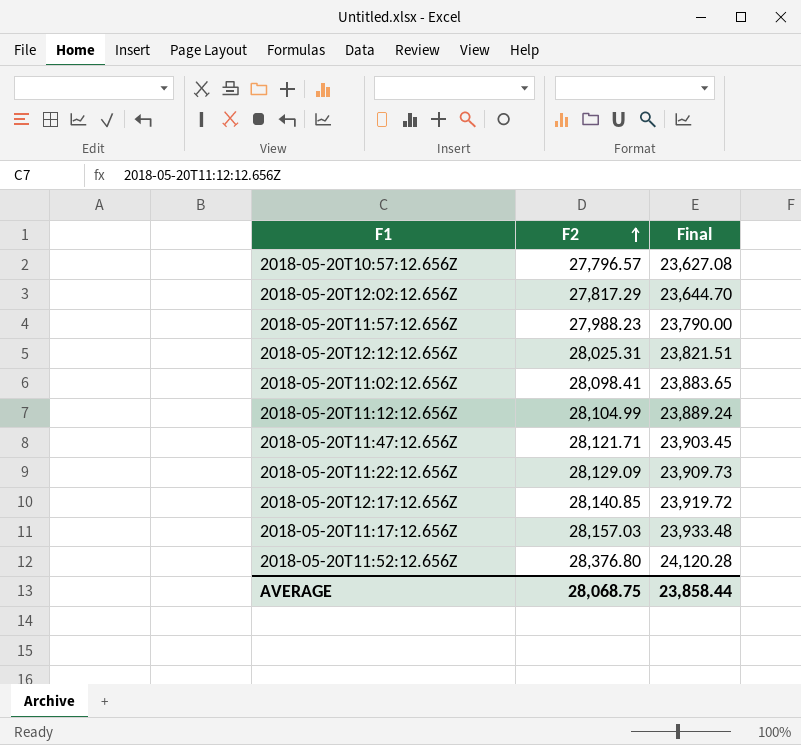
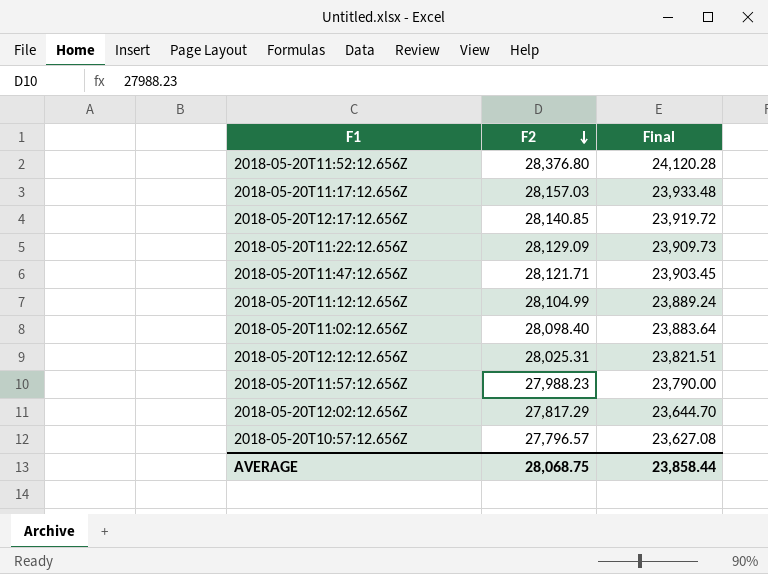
row order: F2 ascending -> F2 descending
2018-05-20T11:02:12.656Z | F2: 28,098.41 -> 28,098.40
2018-05-20T11:02:12.656Z | Final: 23,883.65 -> 23,883.64

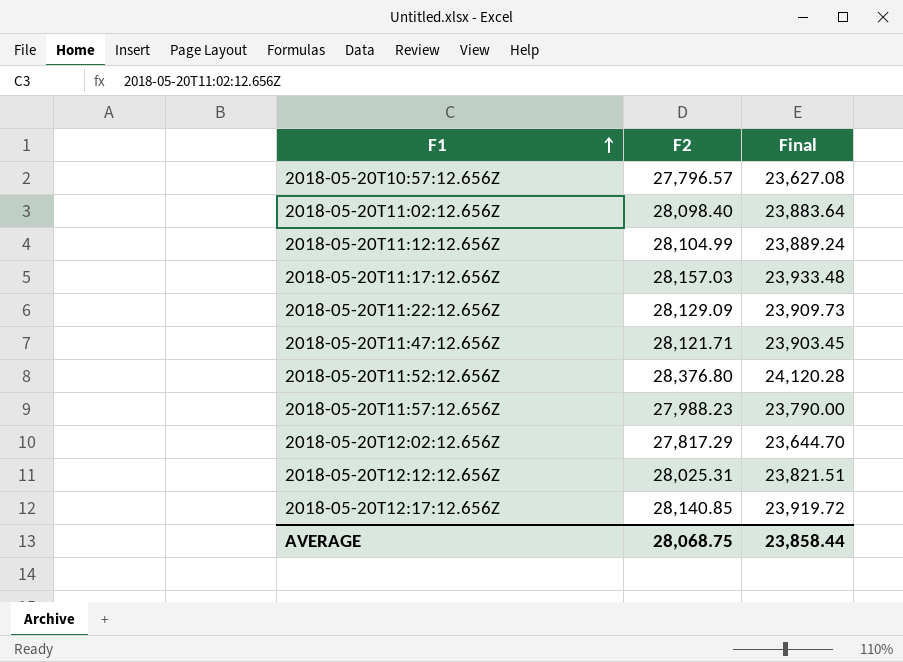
row order: F2 descending -> F1 ascending

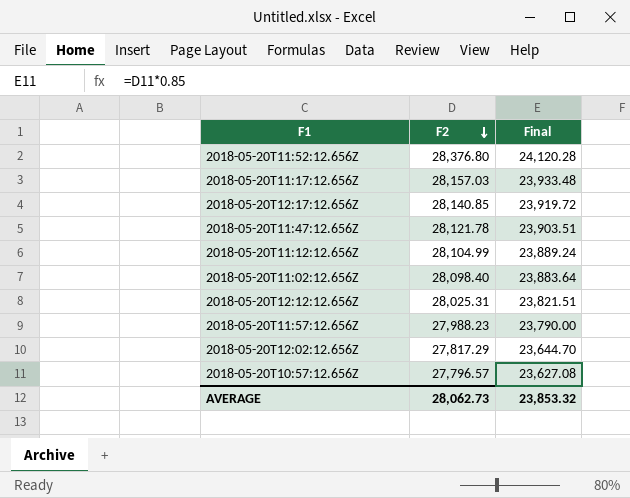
row order: F1 ascending -> F2 descending
row 2018-05-20T11:22:12.656Z: 28,129.09 | 23,909.73 -> none
2018-05-20T11:47:12.656Z | F2: 28,121.71 -> 28,121.78
2018-05-20T11:47:12.656Z | Final: 23,903.45 -> 23,903.51
AVERAGE | F2: 28,068.75 -> 28,062.73
AVERAGE | Final: 23,858.44 -> 23,853.32

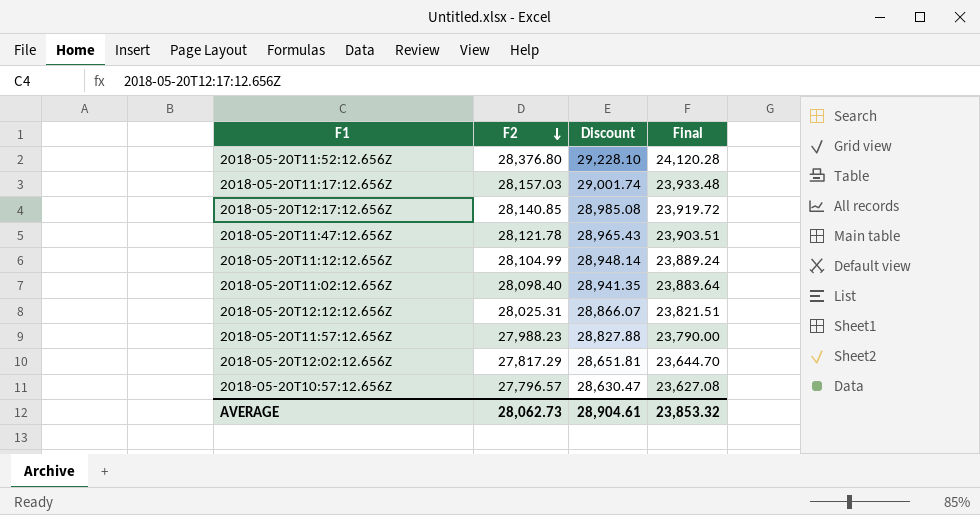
column Discount | formula: none -> [F2] * 1.03

